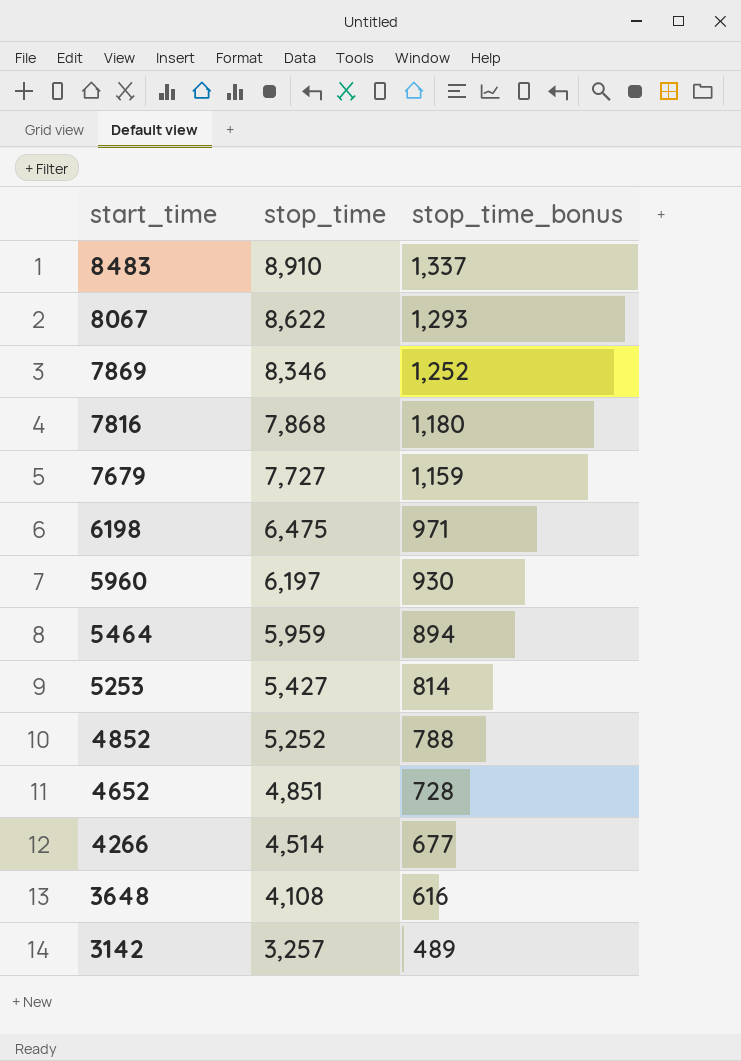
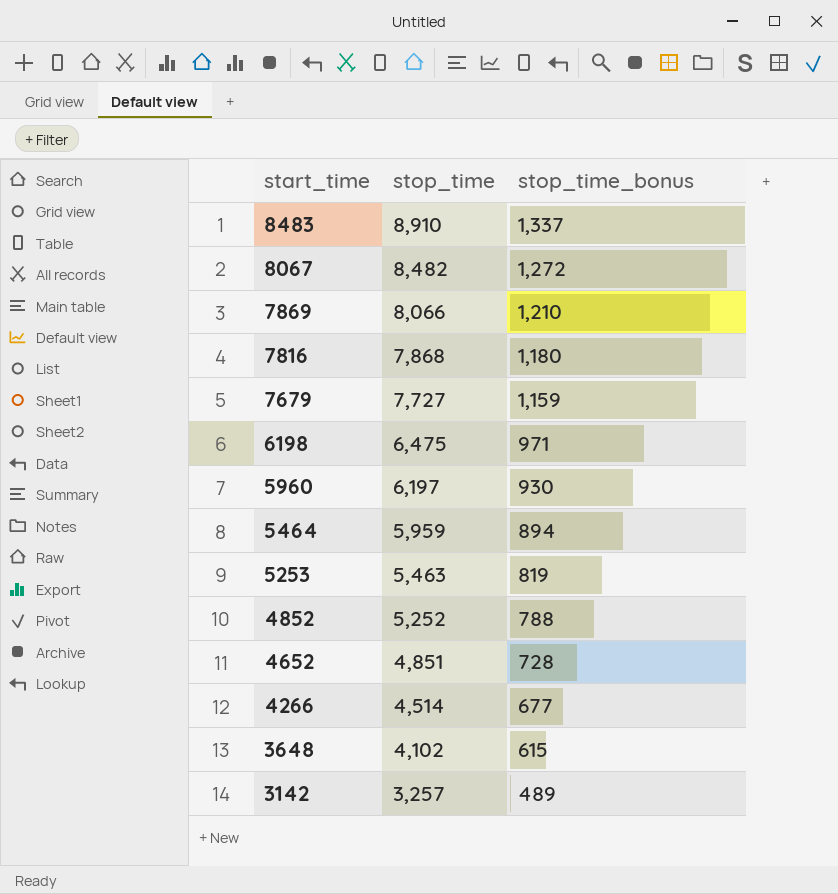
8067 | stop_time: 8,622 -> 8,482
8067 | stop_time_bonus: 1,293 -> 1,272
7869 | stop_time: 8,346 -> 8,066
7869 | stop_time_bonus: 1,252 -> 1,210
5253 | stop_time: 5,427 -> 5,463
5253 | stop_time_bonus: 814 -> 819
3648 | stop_time: 4,108 -> 4,102
3648 | stop_time_bonus: 616 -> 615

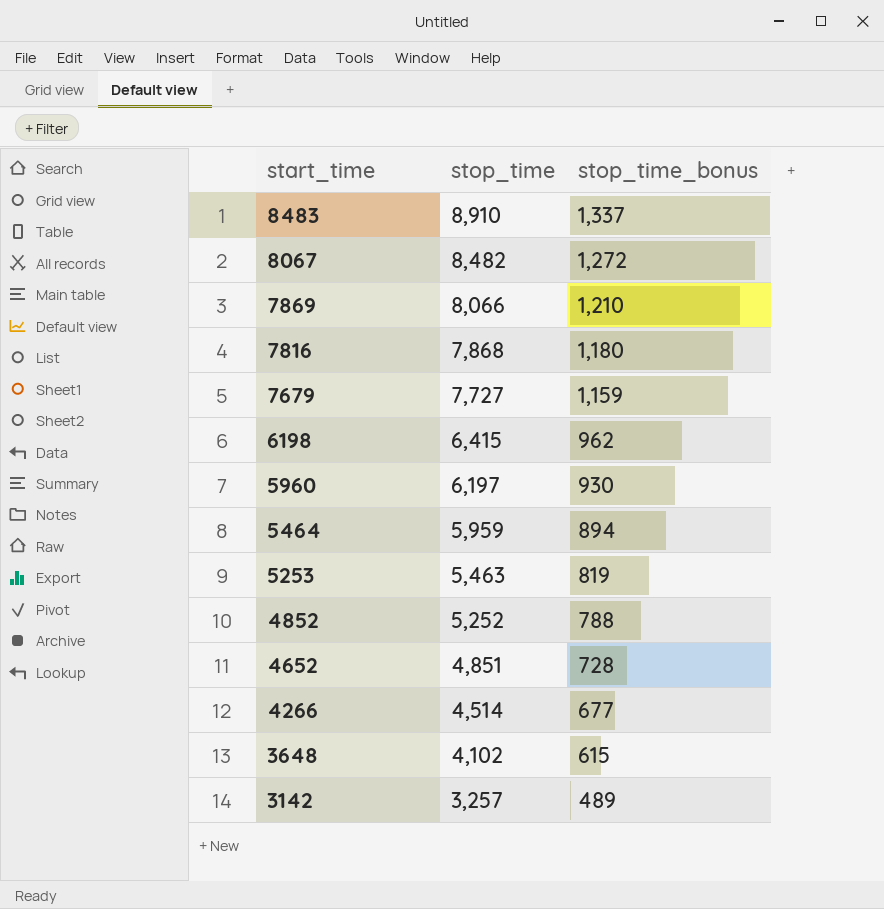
6198 | stop_time: 6,475 -> 6,415
6198 | stop_time_bonus: 971 -> 962

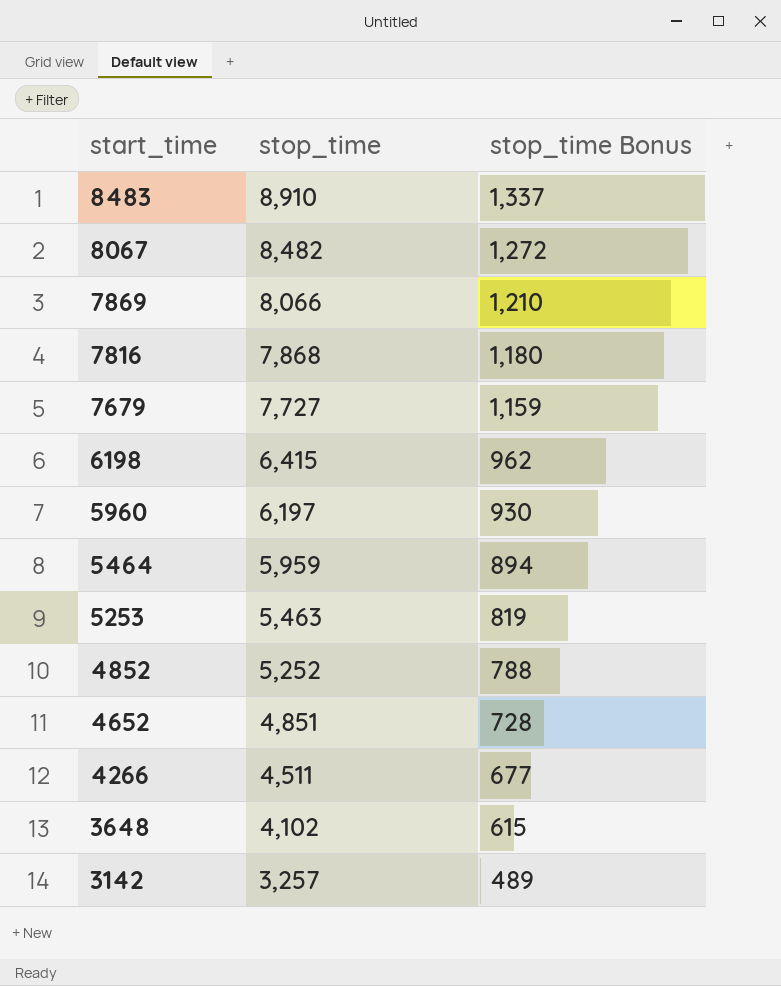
column name: stop_time_bonus -> stop_time Bonus
4266 | stop_time: 4,514 -> 4,511

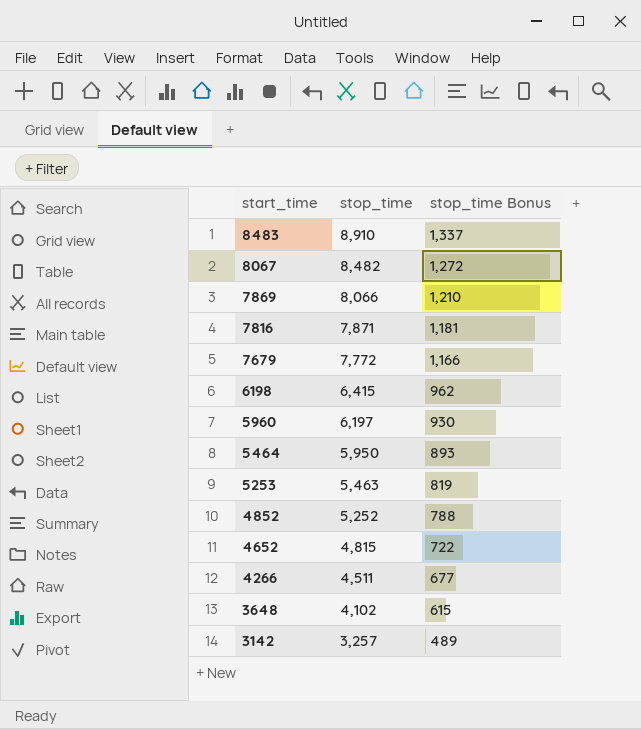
7816 | stop_time: 7,868 -> 7,871
7816 | stop_time Bonus: 1,180 -> 1,181
7679 | stop_time: 7,727 -> 7,772
7679 | stop_time Bonus: 1,159 -> 1,166
5464 | stop_time: 5,959 -> 5,950
5464 | stop_time Bonus: 894 -> 893
4652 | stop_time: 4,851 -> 4,815
4652 | stop_time Bonus: 728 -> 722

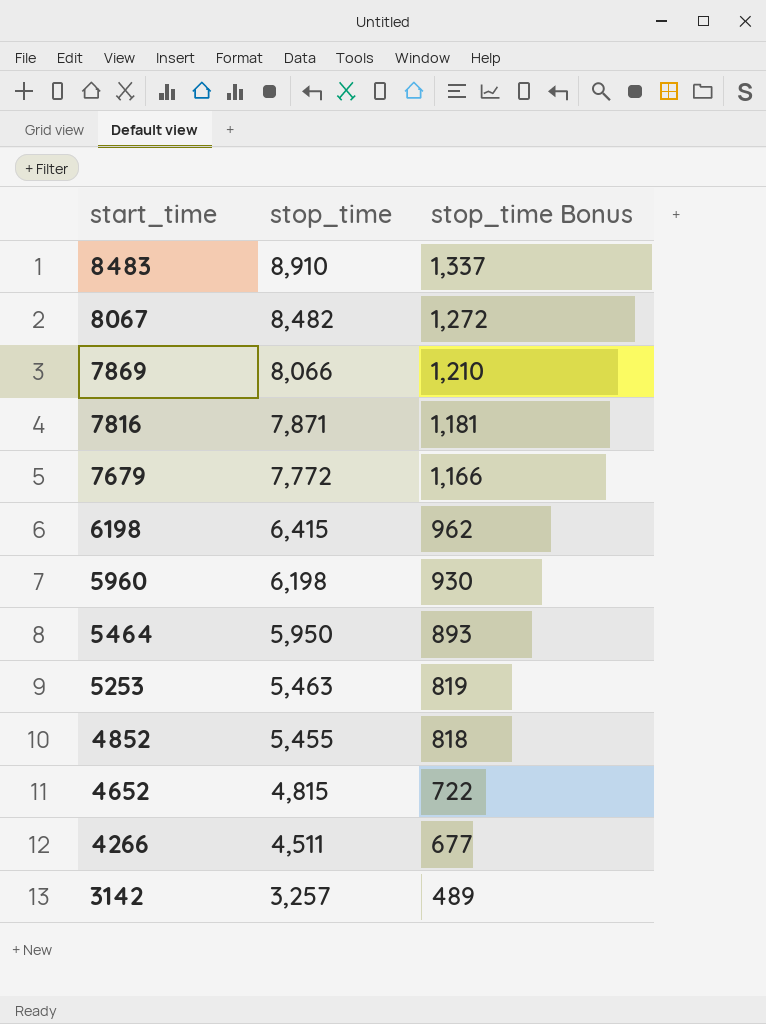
row 3648: 4,102 | 615 -> none
5960 | stop_time: 6,197 -> 6,198
4852 | stop_time: 5,252 -> 5,455
4852 | stop_time Bonus: 788 -> 818

